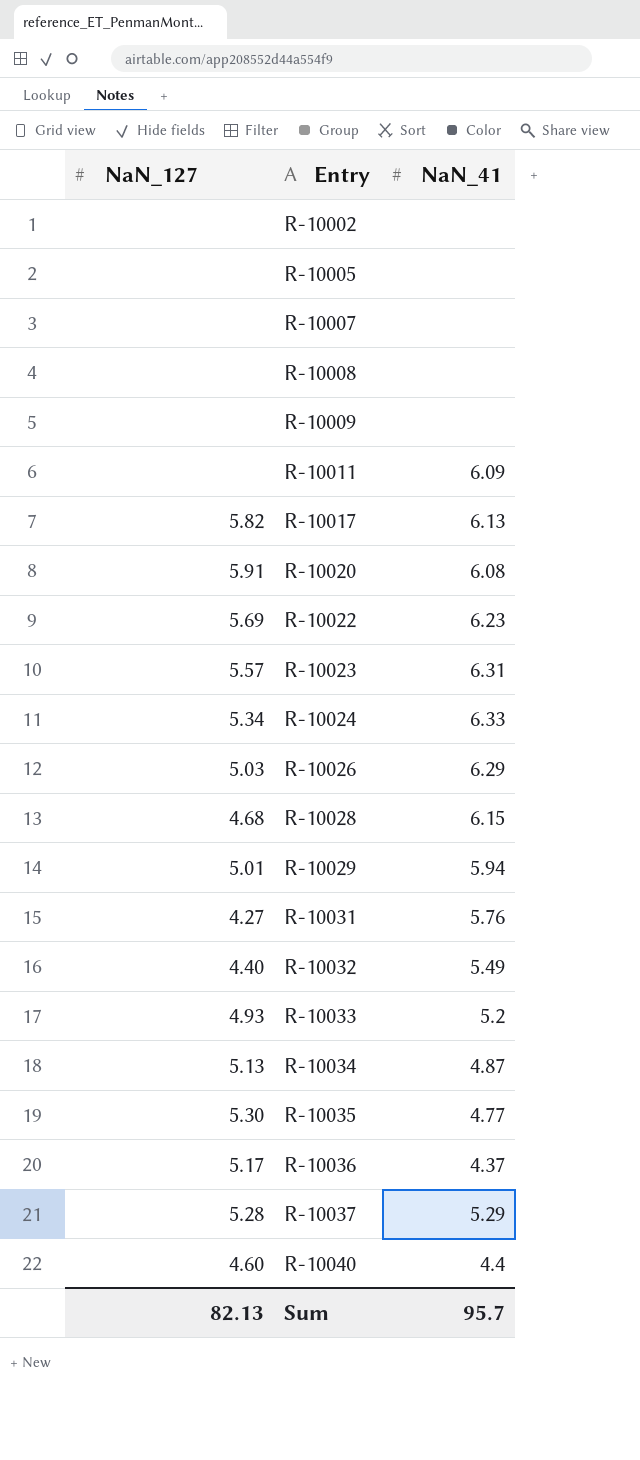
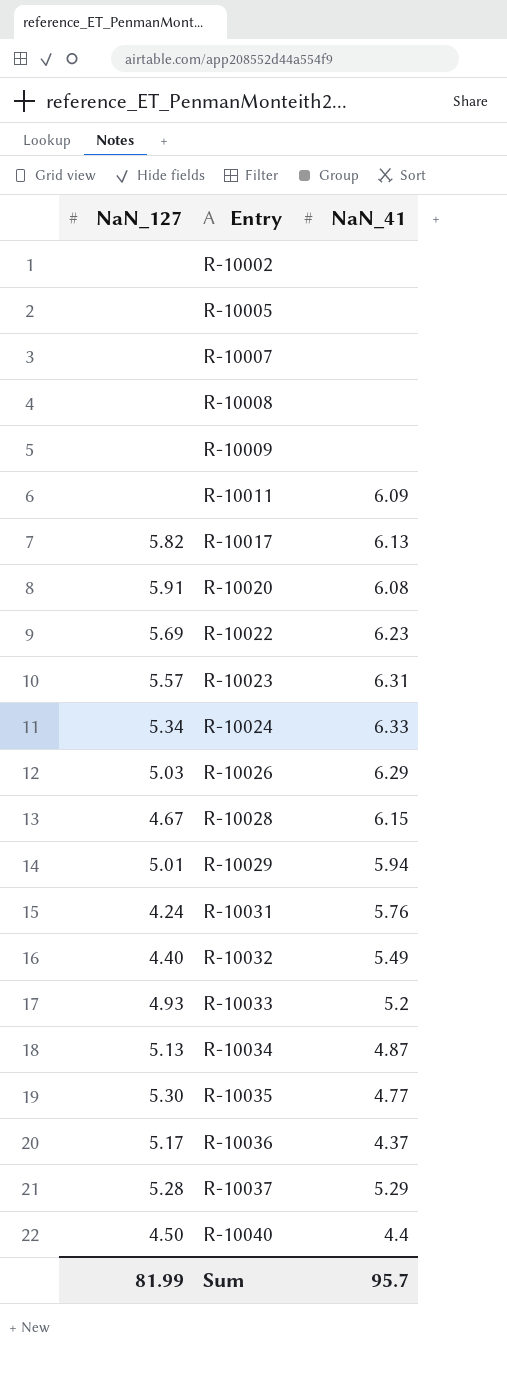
R-10028 | NaN_127: 4.68 -> 4.67
R-10031 | NaN_127: 4.27 -> 4.24
R-10040 | NaN_127: 4.60 -> 4.50
Sum | NaN_127: 82.13 -> 81.99

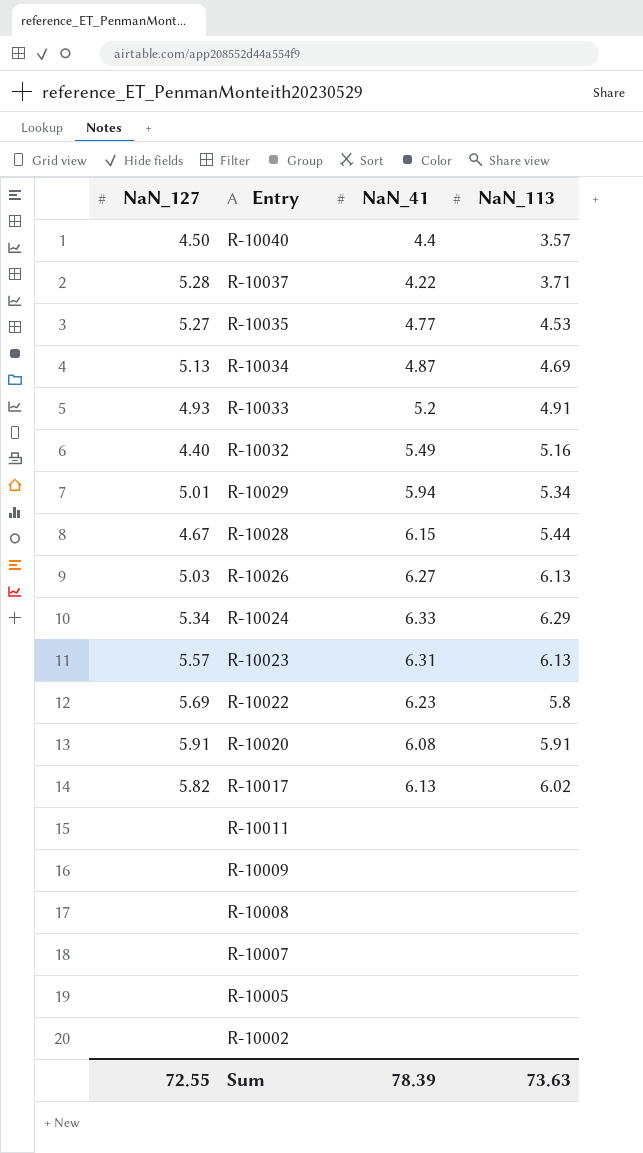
row order: Entry ascending -> Entry descending
column NaN_113 | position: none -> 4
row R-10031: 4.24 | 5.76 -> none
row R-10036: 5.17 | 4.37 -> none
R-10037 | NaN_41: 5.29 -> 4.22
R-10035 | NaN_127: 5.30 -> 5.27
R-10026 | NaN_41: 6.29 -> 6.27
R-10011 | NaN_41: 6.09 -> none
Sum | NaN_127: 81.99 -> 72.55
Sum | NaN_41: 95.7 -> 78.39

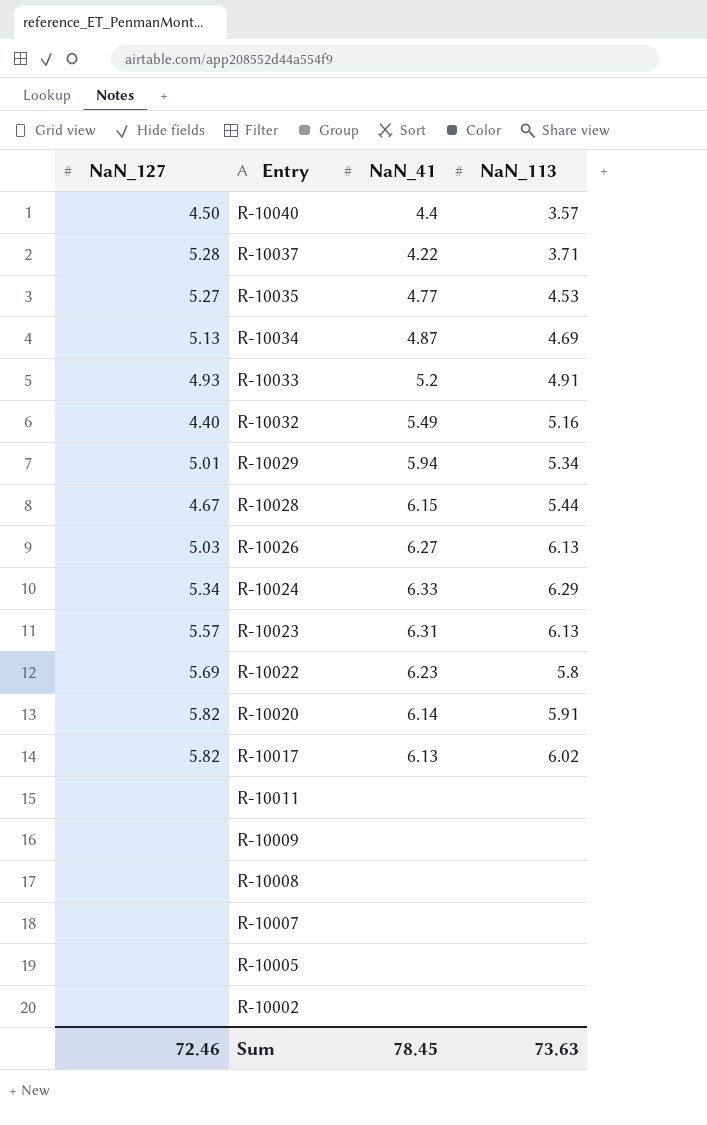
R-10020 | NaN_127: 5.91 -> 5.82
R-10020 | NaN_41: 6.08 -> 6.14
Sum | NaN_127: 72.55 -> 72.46
Sum | NaN_41: 78.39 -> 78.45

